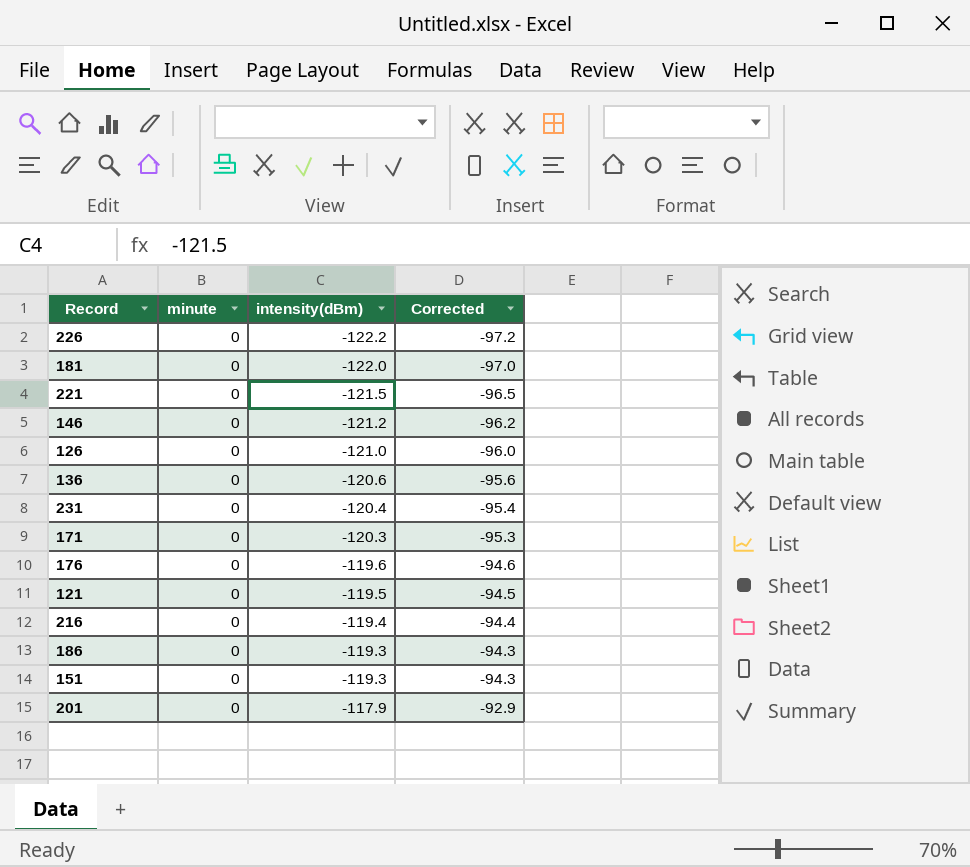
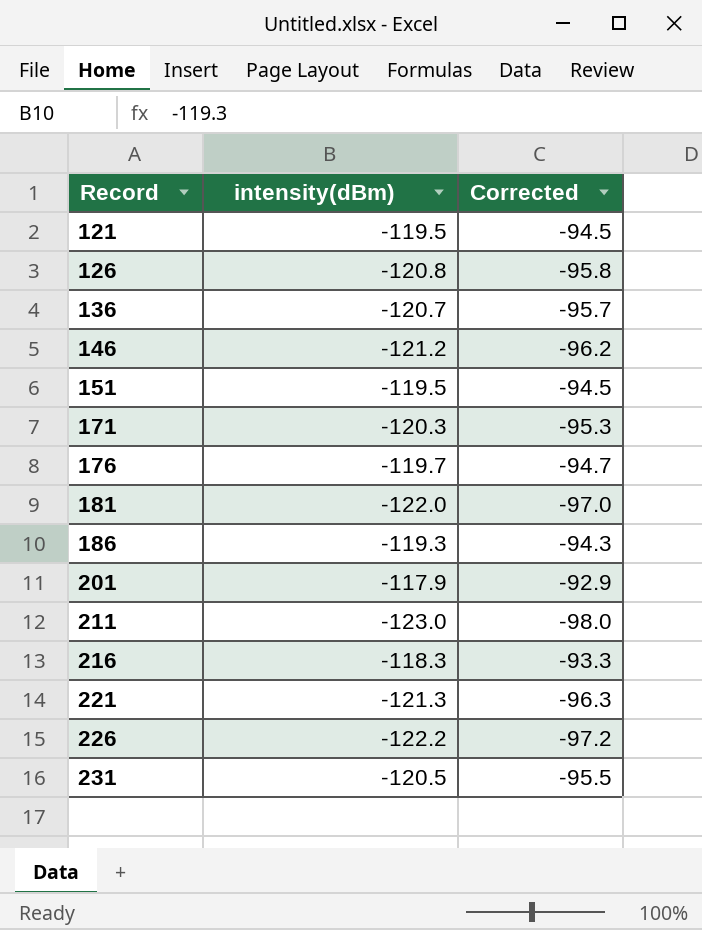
row order: intensity(dBm) ascending -> Record ascending
column minute | position: 2 -> none
126 | intensity(dBm): -121.0 -> -120.8
126 | Corrected: -96.0 -> -95.8
136 | intensity(dBm): -120.6 -> -120.7
136 | Corrected: -95.6 -> -95.7
151 | intensity(dBm): -119.3 -> -119.5
151 | Corrected: -94.3 -> -94.5
176 | intensity(dBm): -119.6 -> -119.7
176 | Corrected: -94.6 -> -94.7
row 211: none -> -123.0 | -98.0
216 | intensity(dBm): -119.4 -> -118.3
216 | Corrected: -94.4 -> -93.3
221 | intensity(dBm): -121.5 -> -121.3
221 | Corrected: -96.5 -> -96.3
231 | intensity(dBm): -120.4 -> -120.5
231 | Corrected: -95.4 -> -95.5

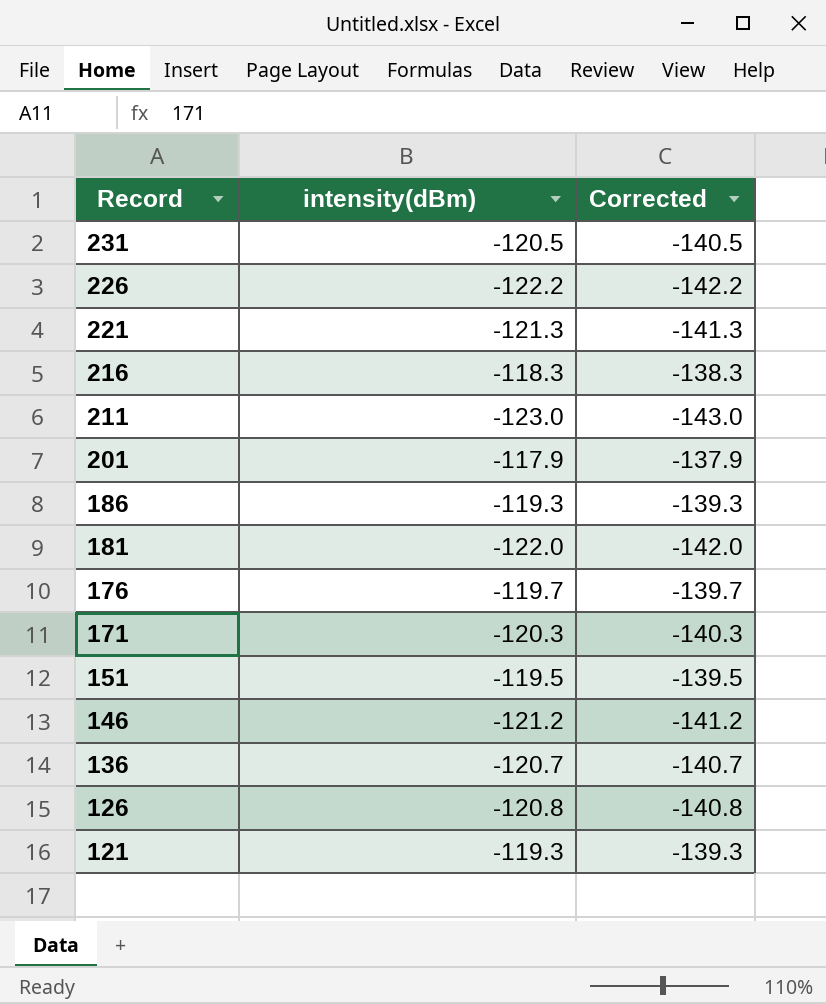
row order: Record ascending -> Record descending
column Corrected | formula: [intensity(dBm)] + 25 -> [intensity(dBm)] - 20
121 | intensity(dBm): -119.5 -> -119.3

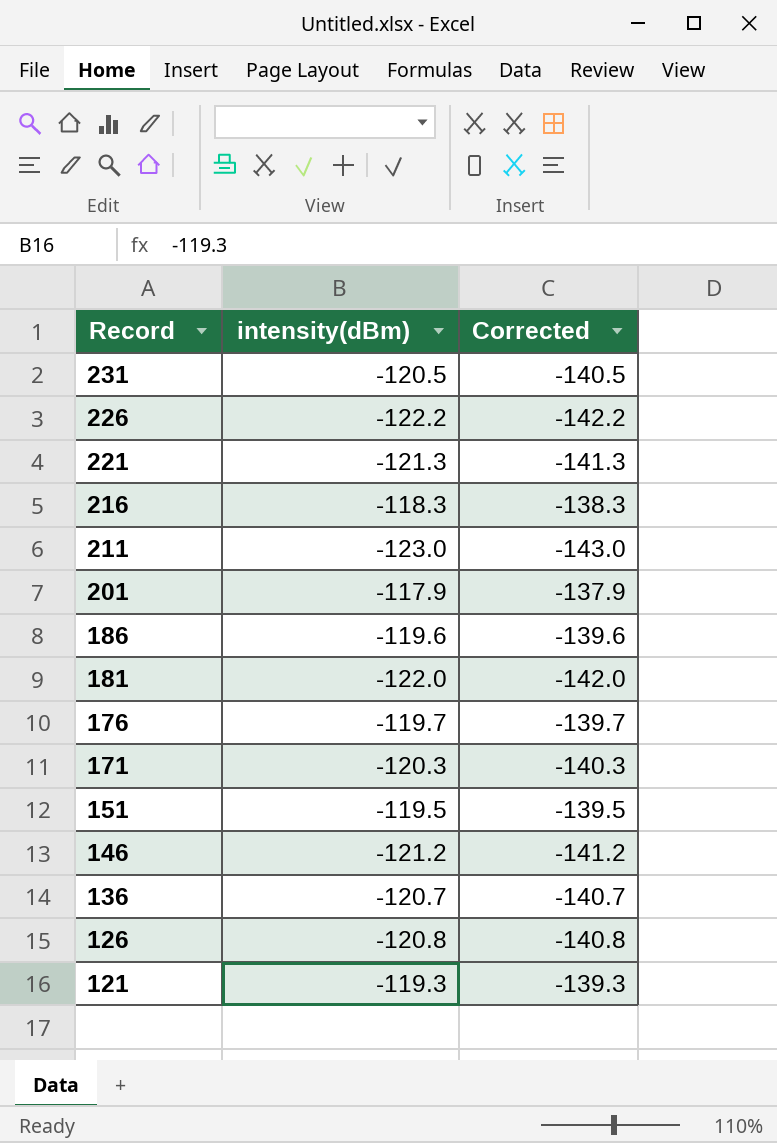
186 | intensity(dBm): -119.3 -> -119.6
186 | Corrected: -139.3 -> -139.6

